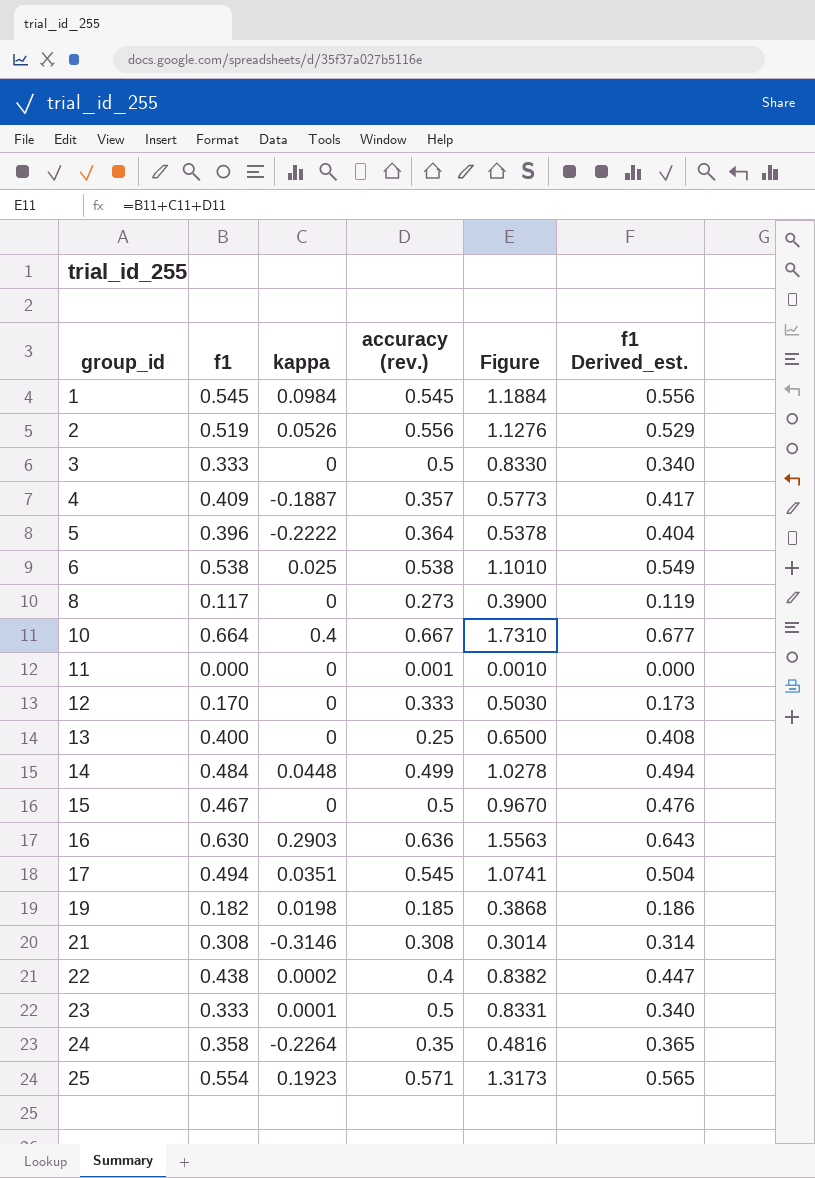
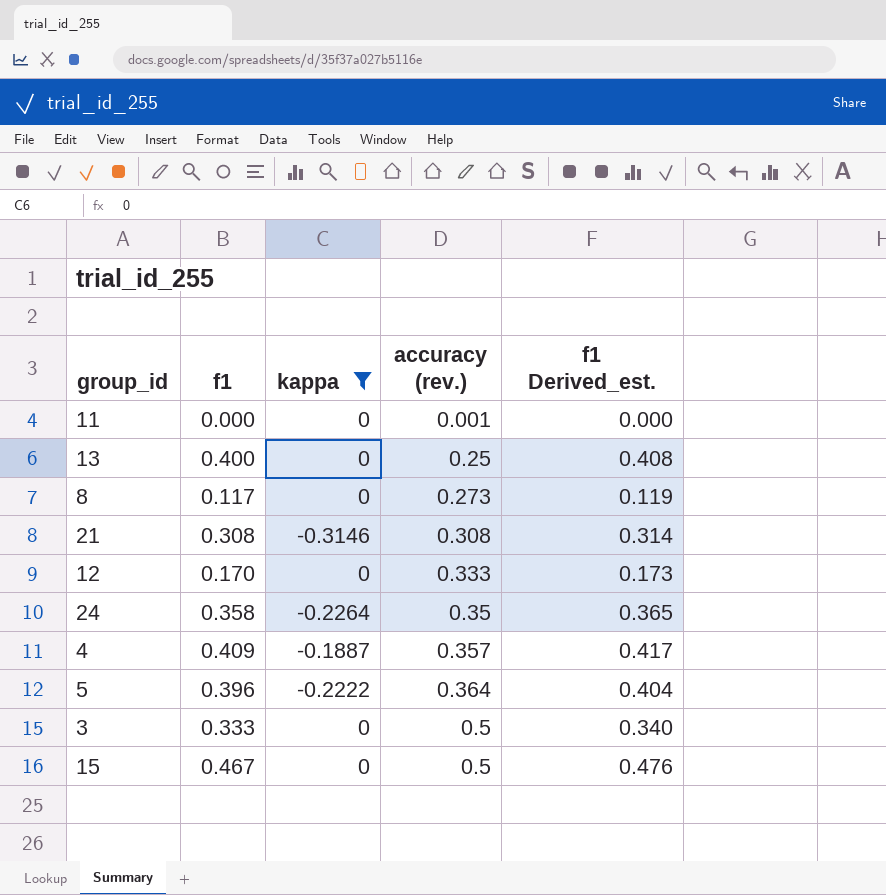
filter: none -> kappa <= 0
row order: group_id ascending -> accuracy (rev.) ascending
column Figure | formula: [f1] + [kappa] + [accuracy (rev.)] -> none

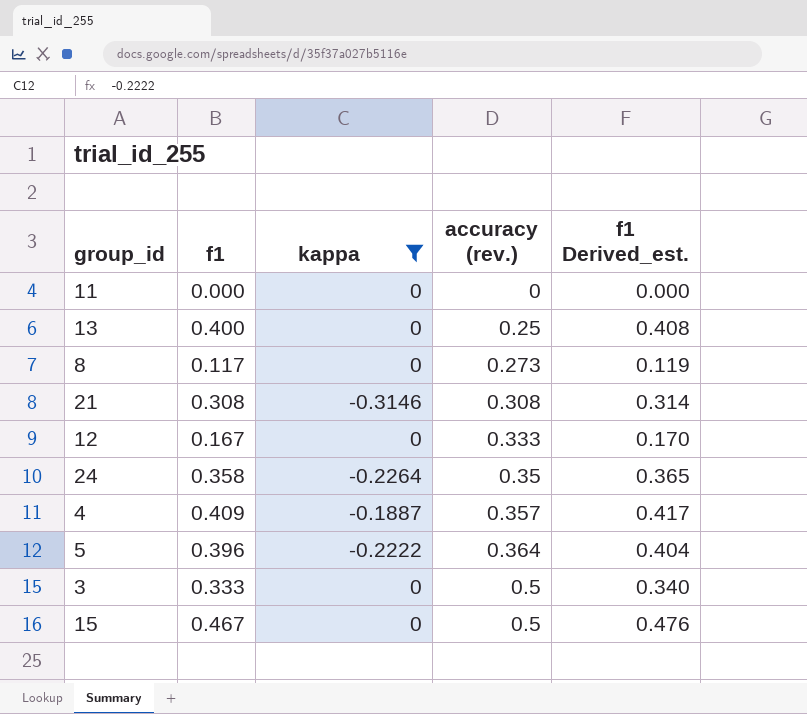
11 | accuracy (rev.): 0.001 -> 0
12 | f1: 0.170 -> 0.167
12 | f1 Derived_est.: 0.173 -> 0.170

